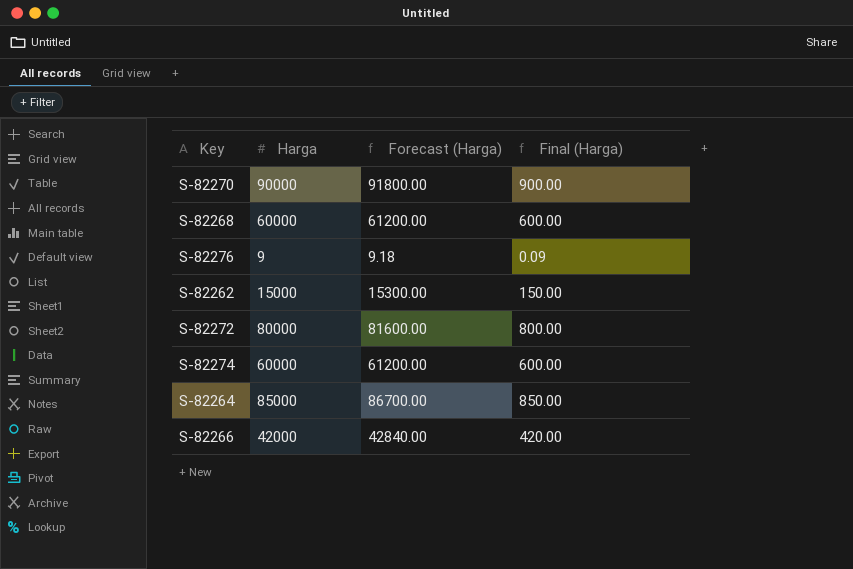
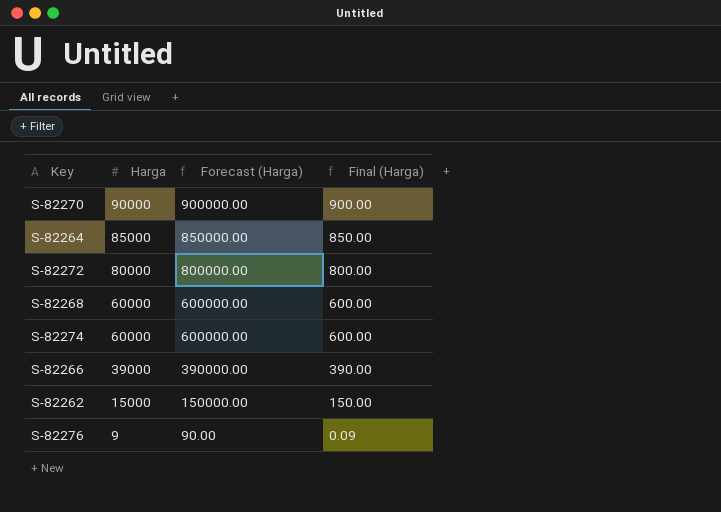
row order: none -> Harga descending
column Forecast (Harga) | formula: [Harga] * 1.02 -> [Harga] * 10
S-82266 | Harga: 42000 -> 39000
S-82266 | Final (Harga): 420.00 -> 390.00

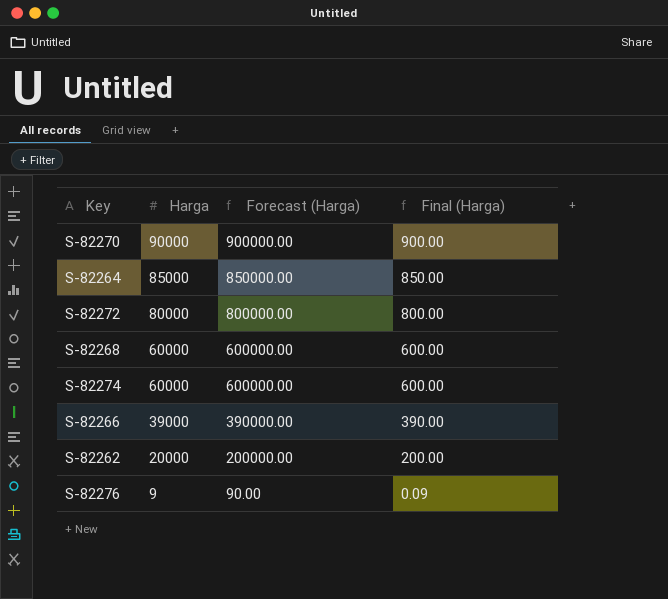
S-82262 | Harga: 15000 -> 20000
S-82262 | Forecast (Harga): 150000.00 -> 200000.00
S-82262 | Final (Harga): 150.00 -> 200.00

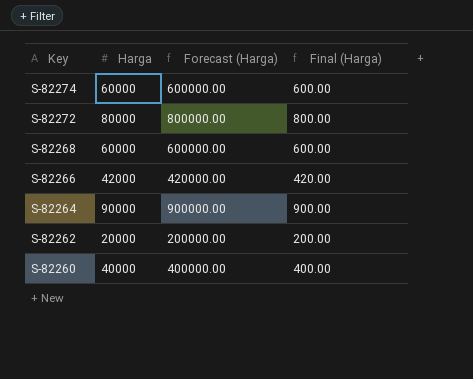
row order: Harga descending -> Key descending
row S-82270: 90000 | 900000.00 | 900.00 -> none
row S-82276: 9 | 90.00 | 0.09 -> none
S-82266 | Harga: 39000 -> 42000
S-82266 | Forecast (Harga): 390000.00 -> 420000.00
S-82266 | Final (Harga): 390.00 -> 420.00
S-82264 | Harga: 85000 -> 90000
S-82264 | Forecast (Harga): 850000.00 -> 900000.00
S-82264 | Final (Harga): 850.00 -> 900.00
row S-82260: none -> 40000 | 400000.00 | 400.00

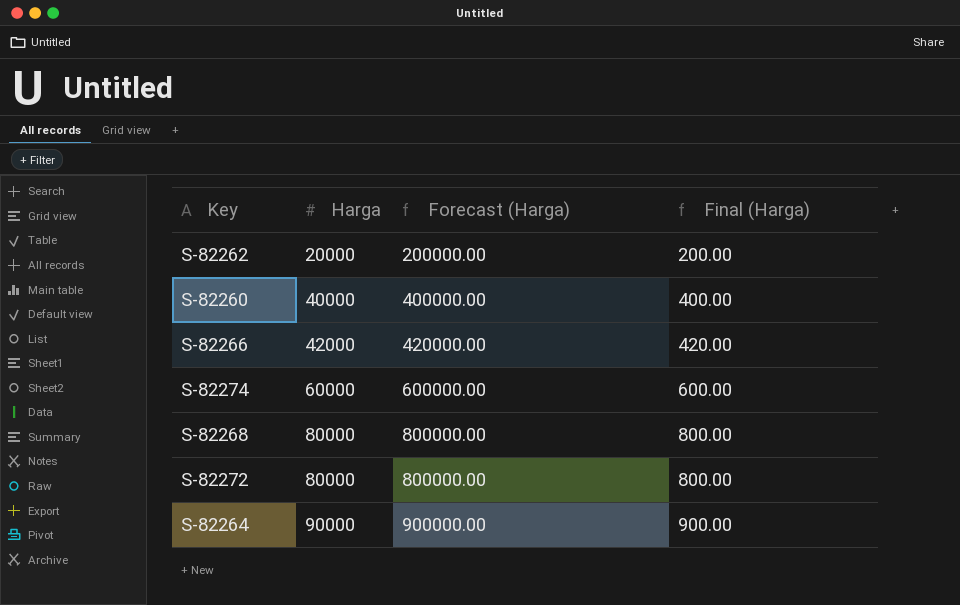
row order: Key descending -> Harga ascending
S-82268 | Harga: 60000 -> 80000
S-82268 | Forecast (Harga): 600000.00 -> 800000.00
S-82268 | Final (Harga): 600.00 -> 800.00

